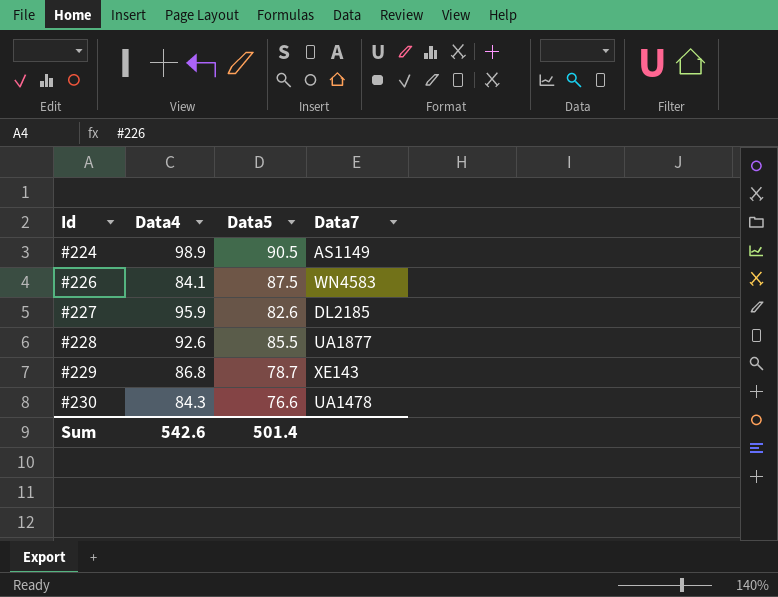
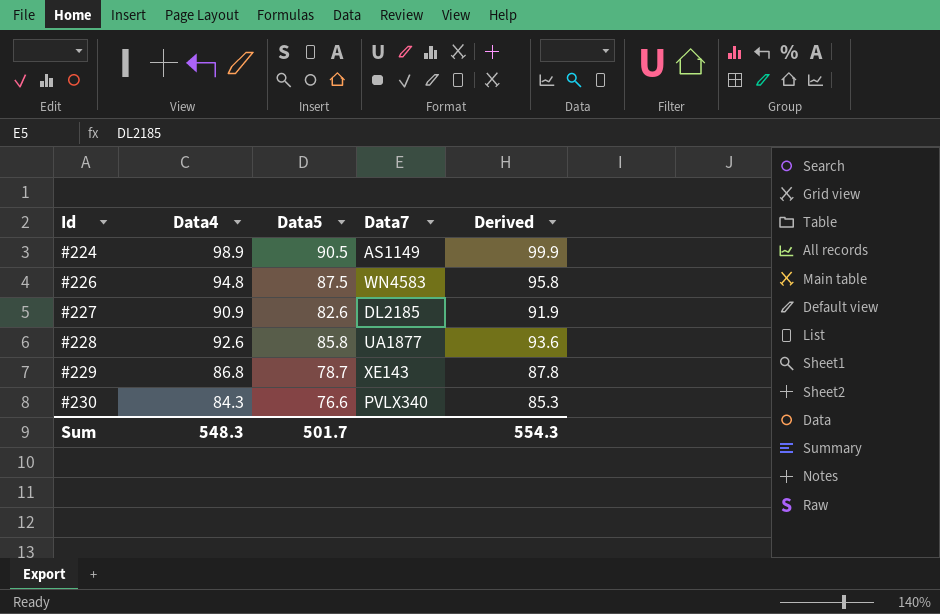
column Derived | formula: none -> [Data4] + 1
#226 | Data4: 84.1 -> 94.8
#227 | Data4: 95.9 -> 90.9
#228 | Data5: 85.5 -> 85.8
#230 | Data7: UA1478 -> PVLX340
Sum | Data4: 542.6 -> 548.3
Sum | Data5: 501.4 -> 501.7

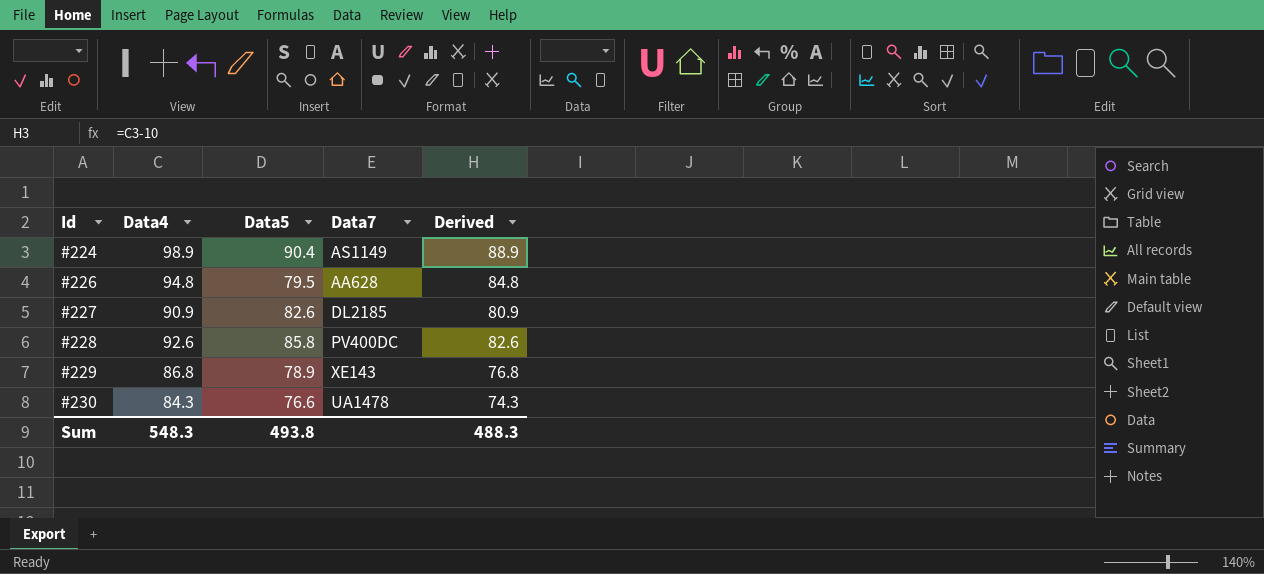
column Derived | formula: [Data4] + 1 -> [Data4] - 10
#224 | Data5: 90.5 -> 90.4
#226 | Data5: 87.5 -> 79.5
#226 | Data7: WN4583 -> AA628
#228 | Data7: UA1877 -> PV400DC
#229 | Data5: 78.7 -> 78.9
#230 | Data7: PVLX340 -> UA1478
Sum | Data5: 501.7 -> 493.8
Sum | Derived: 554.3 -> 488.3

